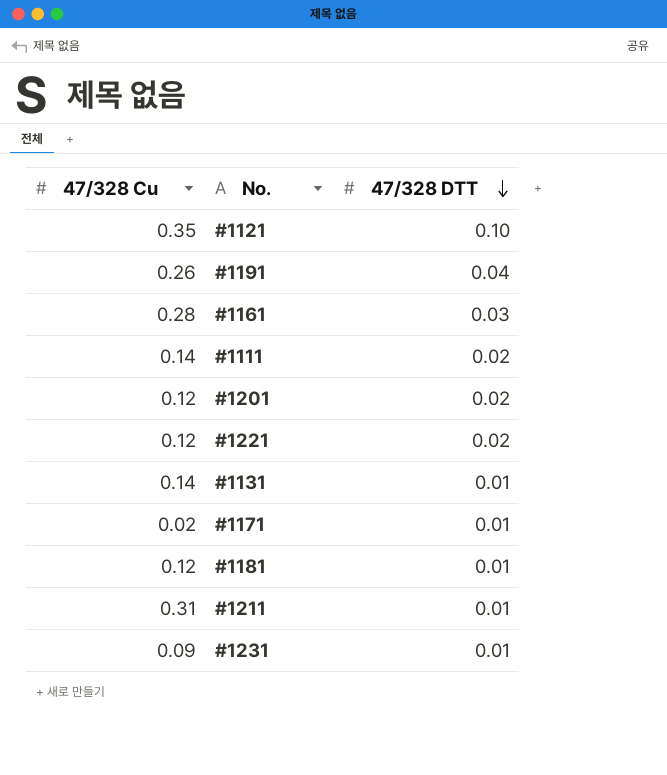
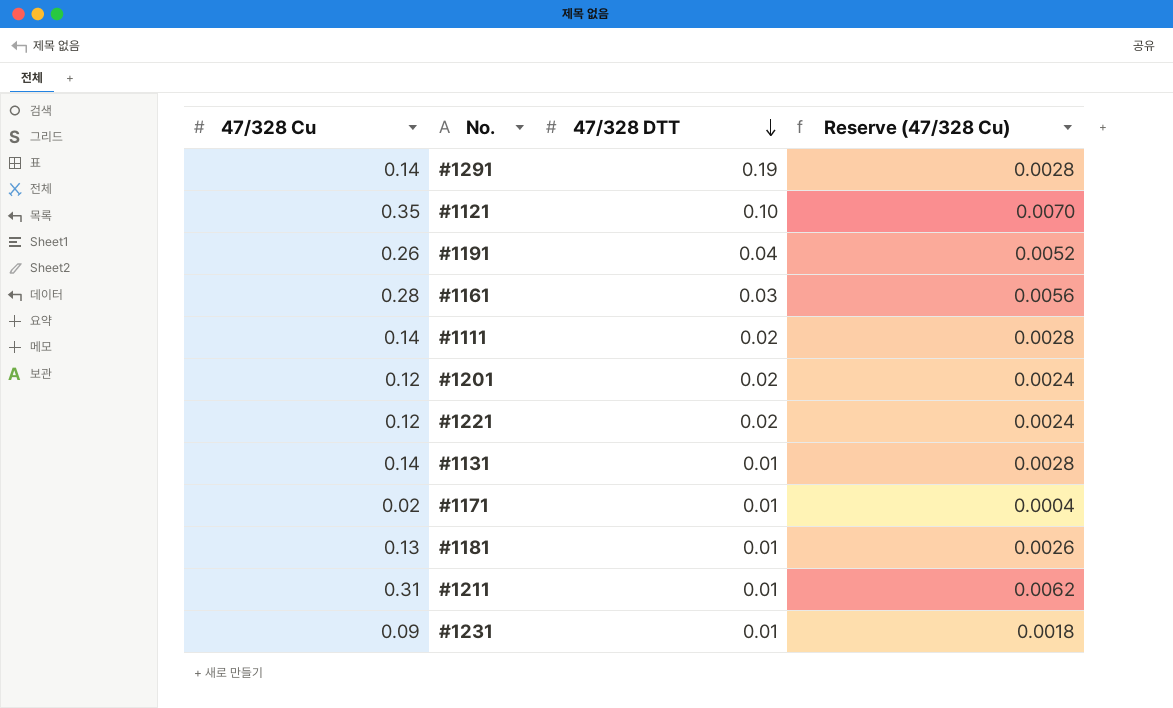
column Reserve (47/328 Cu) | formula: none -> [47/328 Cu] * 0.02
row #1291: none -> 0.14 | 0.19 | 0.0028
#1181 | 47/328 Cu: 0.12 -> 0.13

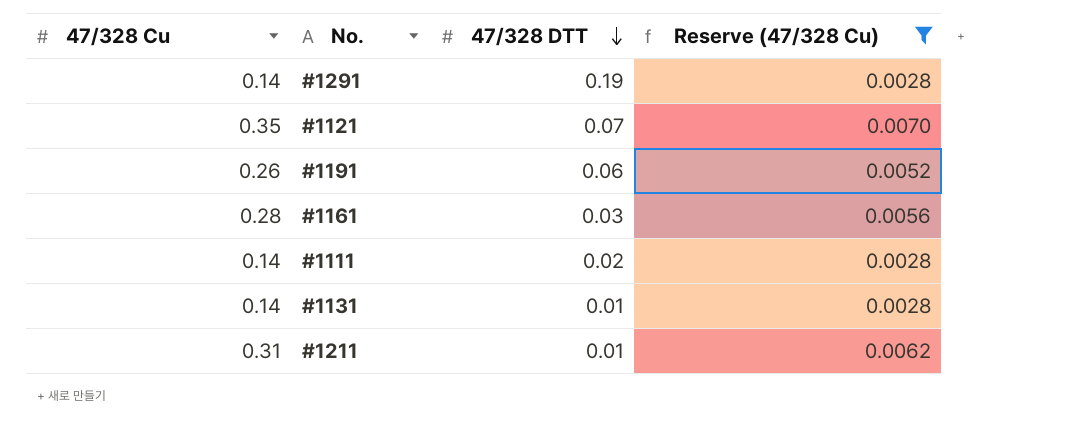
filter: none -> Reserve (47/328 Cu) >= 0.0028
#1121 | 47/328 DTT: 0.10 -> 0.07
#1191 | 47/328 DTT: 0.04 -> 0.06

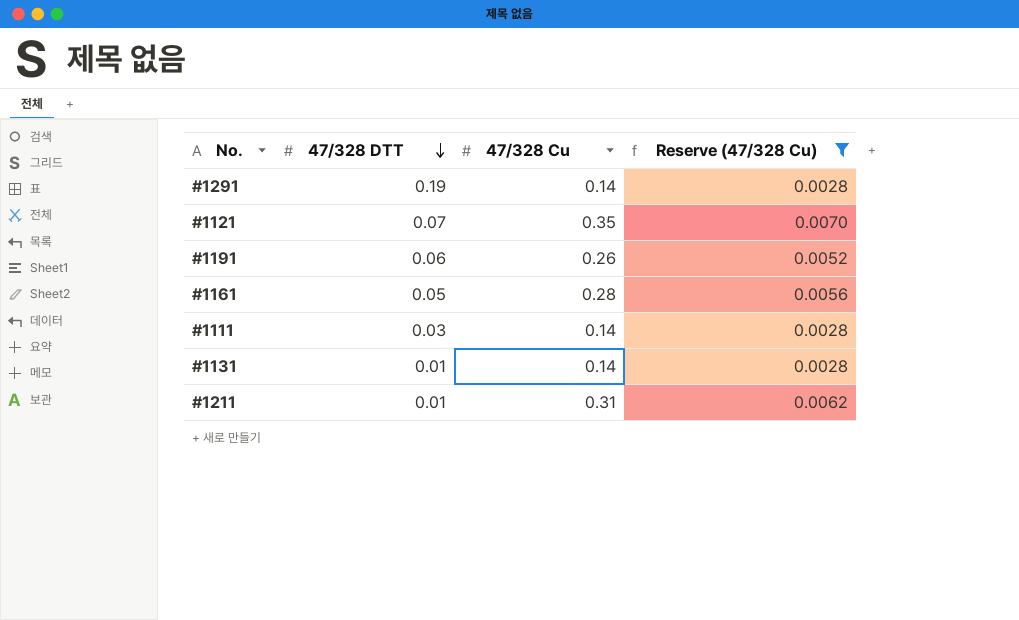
column 47/328 Cu | position: 1 -> 3
#1161 | 47/328 DTT: 0.03 -> 0.05
#1111 | 47/328 DTT: 0.02 -> 0.03

